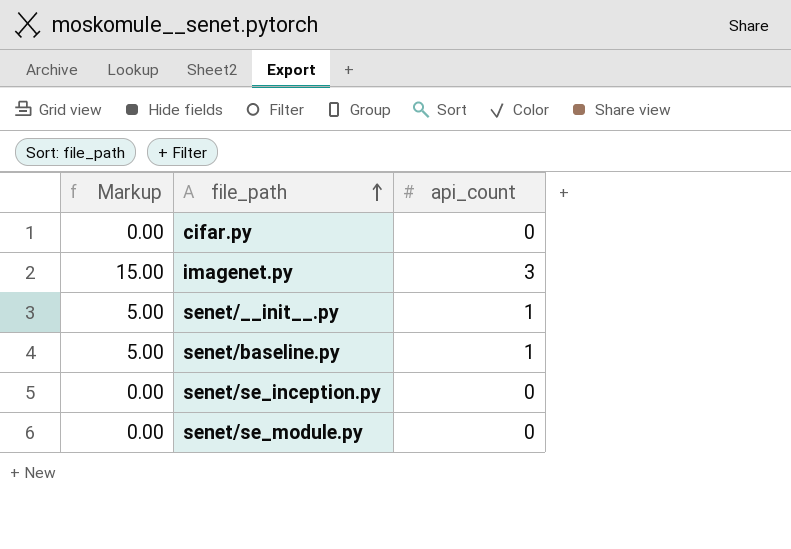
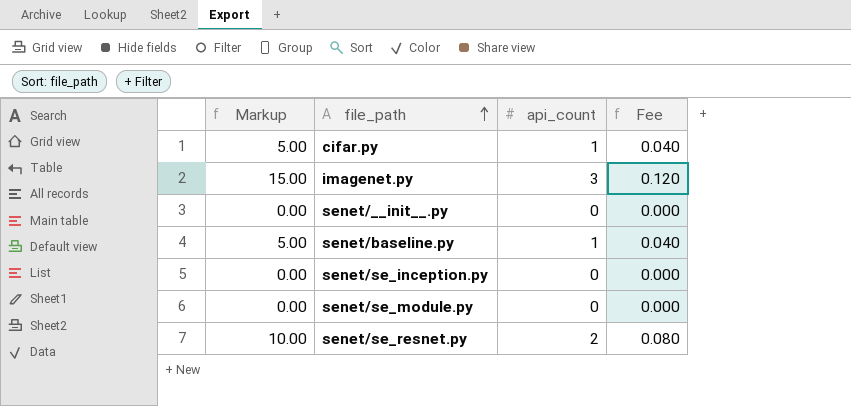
column Fee | formula: none -> [api_count] * 0.04
cifar.py | Markup: 0.00 -> 5.00
cifar.py | api_count: 0 -> 1
senet/__init__.py | Markup: 5.00 -> 0.00
senet/__init__.py | api_count: 1 -> 0
row senet/se_resnet.py: none -> 10.00 | 2 | 0.080

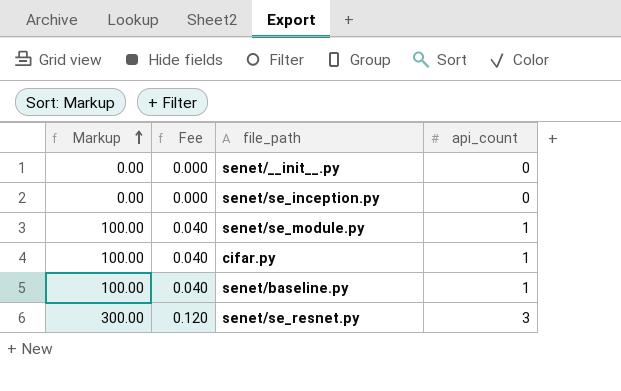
row order: file_path ascending -> Markup ascending
column Markup | formula: [api_count] * 5 -> [api_count] * 100
column Fee | position: 4 -> 2
row imagenet.py: 15.00 | 3 | 0.120 -> none
senet/se_module.py | Fee: 0.000 -> 0.040
senet/se_module.py | api_count: 0 -> 1
senet/se_resnet.py | Fee: 0.080 -> 0.120
senet/se_resnet.py | api_count: 2 -> 3

